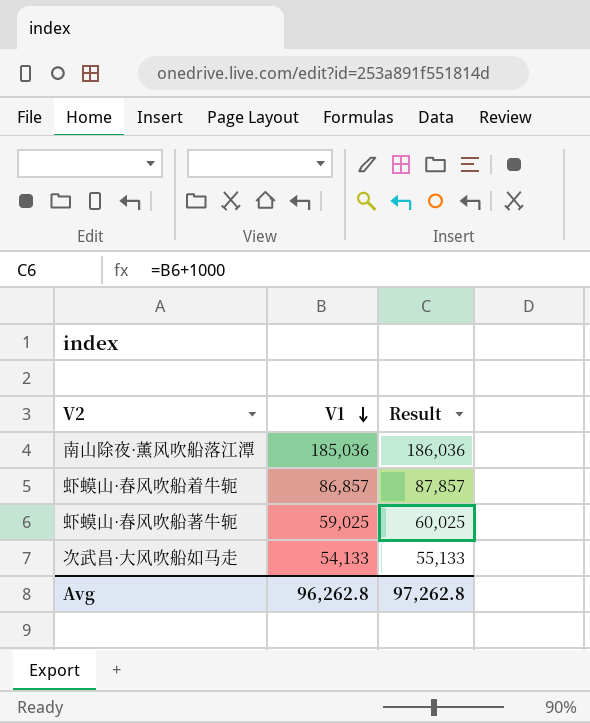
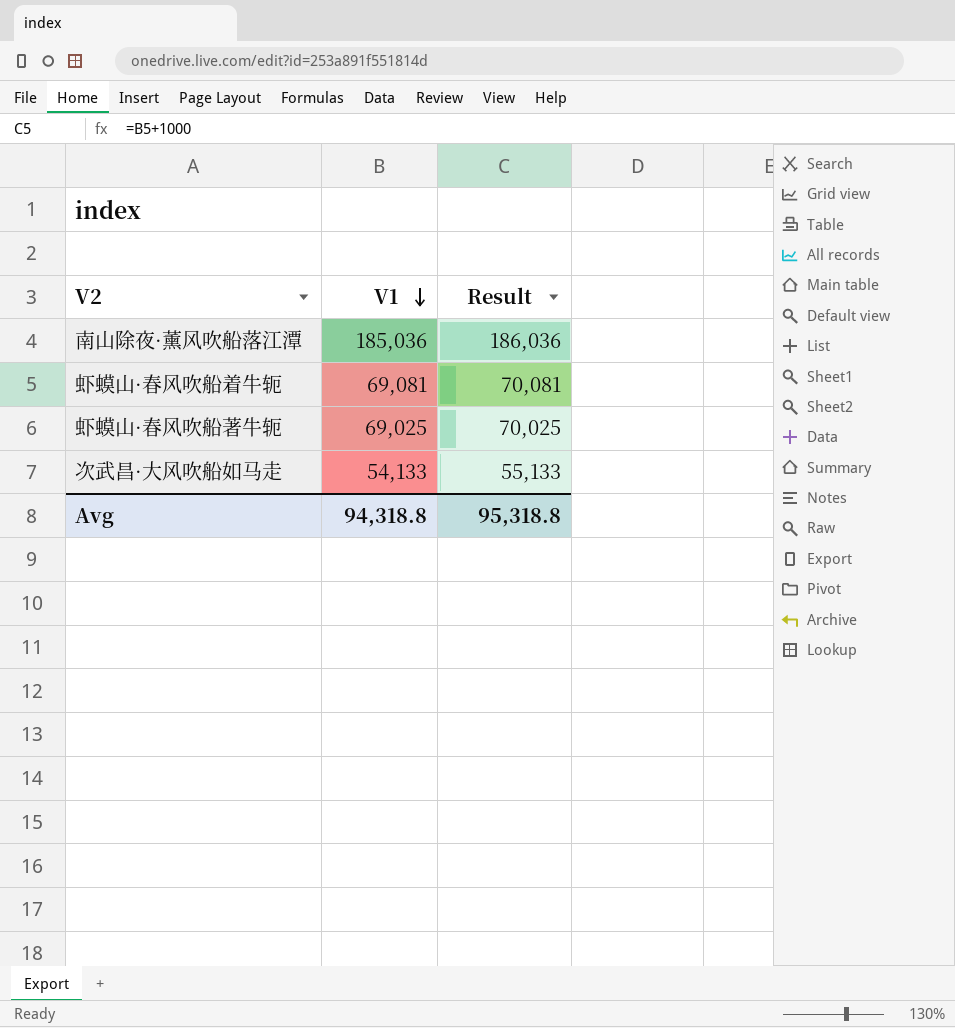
虾蟆山·春风吹船着牛轭 | V1: 86,857 -> 69,081
虾蟆山·春风吹船着牛轭 | Result: 87,857 -> 70,081
虾蟆山·春风吹船著牛轭 | V1: 59,025 -> 69,025
虾蟆山·春风吹船著牛轭 | Result: 60,025 -> 70,025
Avg | V1: 96,262.8 -> 94,318.8
Avg | Result: 97,262.8 -> 95,318.8

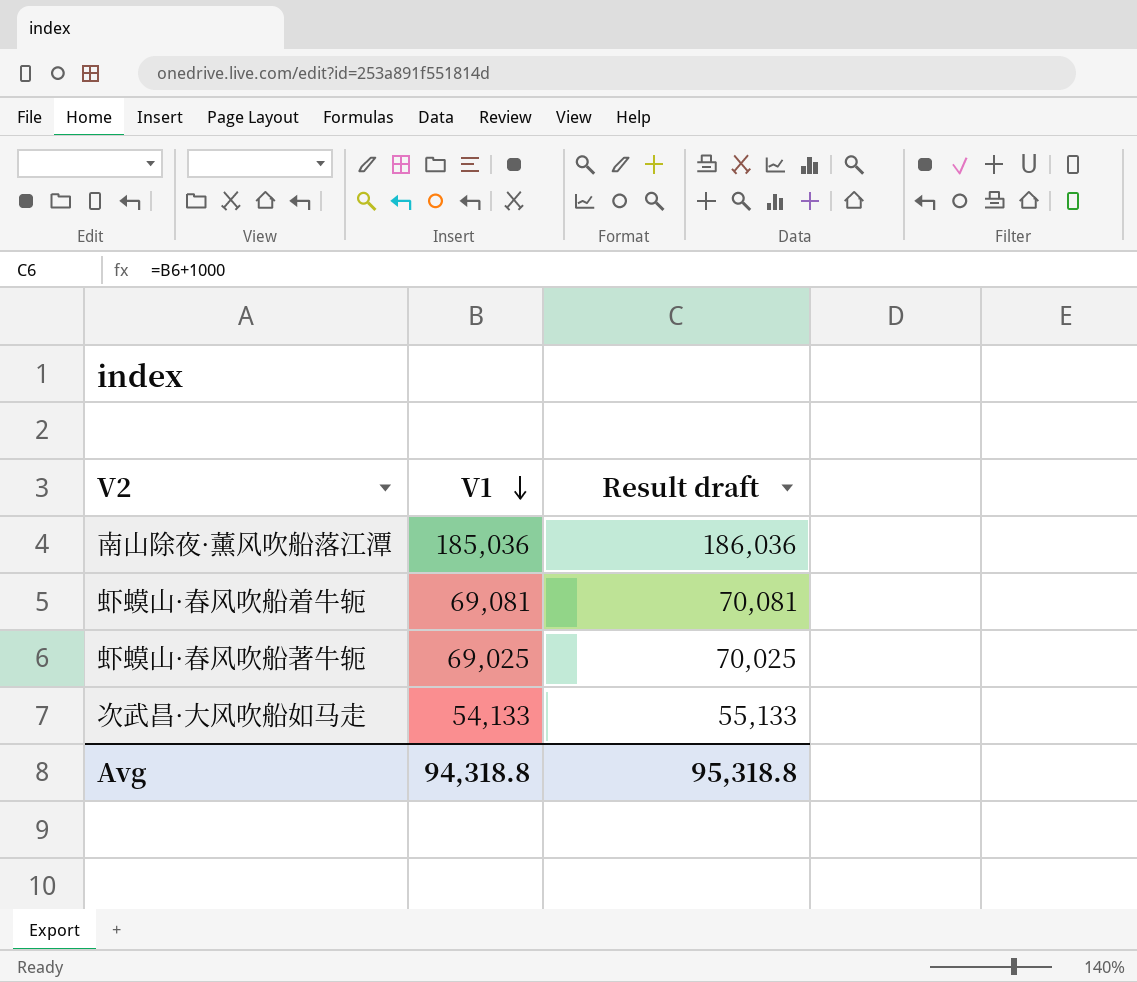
column name: Result -> Result draft

